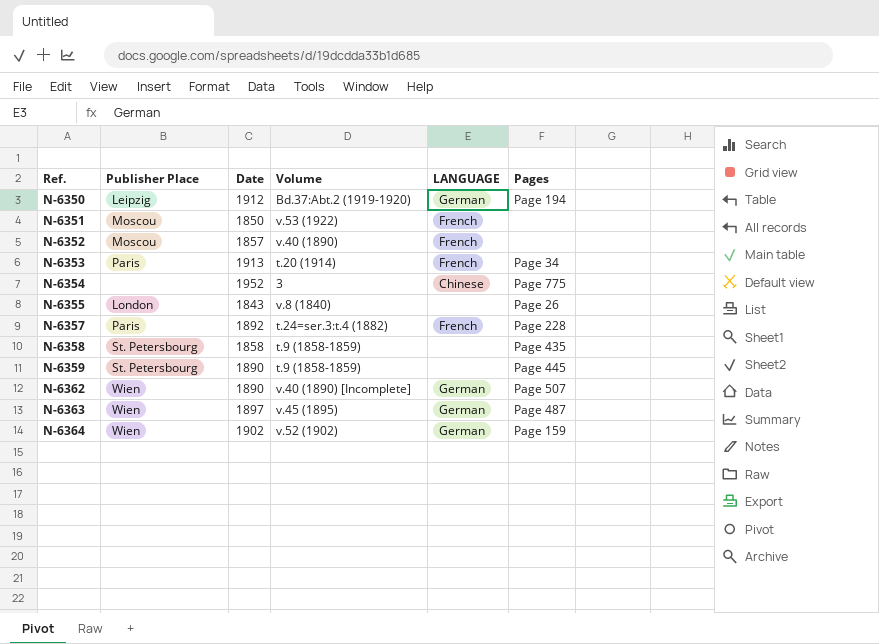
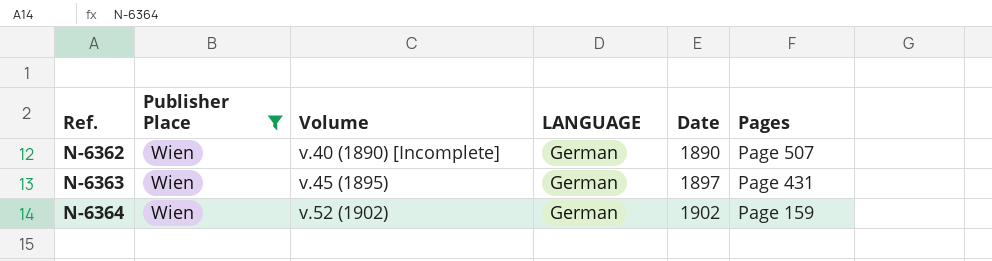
filter: none -> Publisher Place = Wien
column Date | position: 3 -> 5
N-6363 | Pages: Page 487 -> Page 431

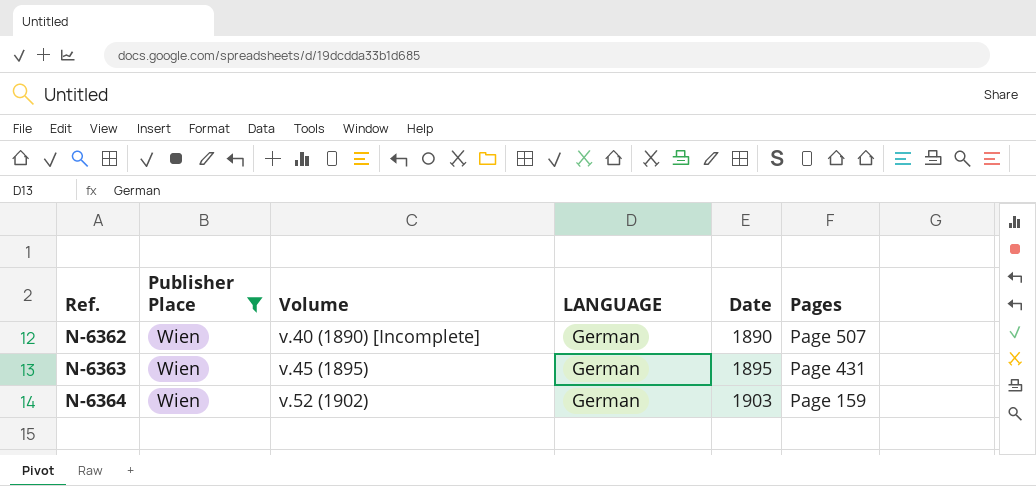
N-6363 | Date: 1897 -> 1895
N-6364 | Date: 1902 -> 1903

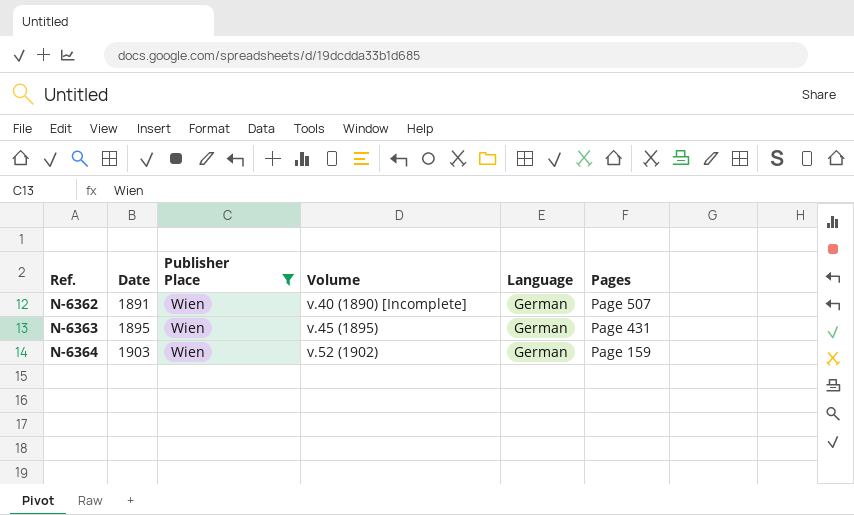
column Date | position: 5 -> 2
column name: LANGUAGE -> Language
N-6362 | Date: 1890 -> 1891

